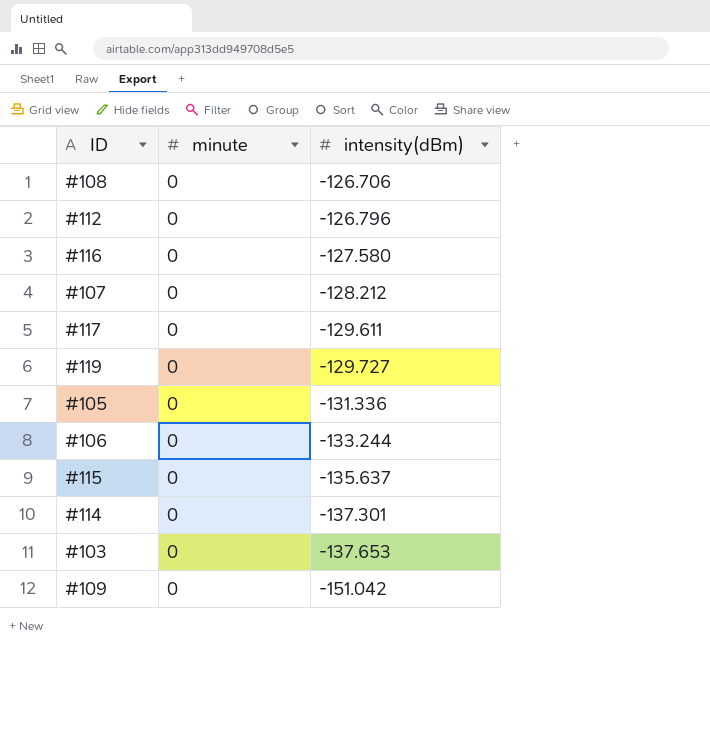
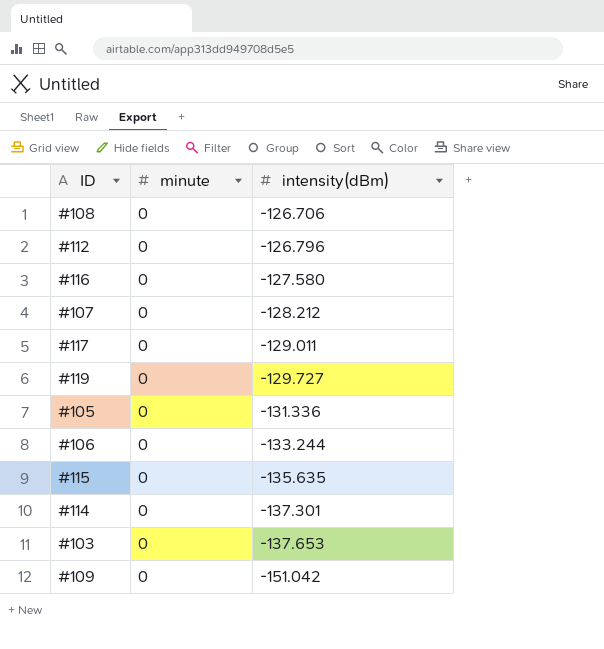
#117 | intensity(dBm): -129.611 -> -129.011
#115 | intensity(dBm): -135.637 -> -135.635

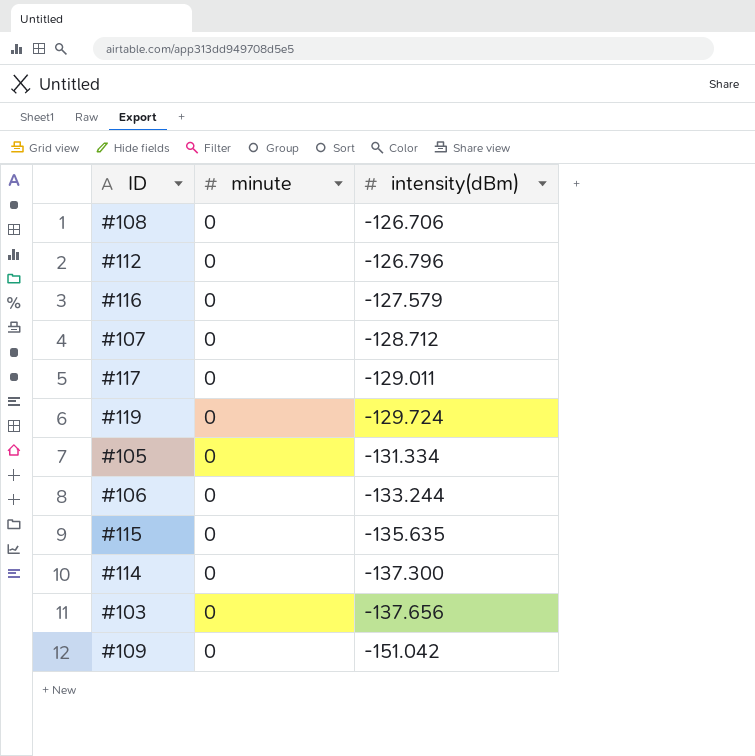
#116 | intensity(dBm): -127.580 -> -127.579
#107 | intensity(dBm): -128.212 -> -128.712
#119 | intensity(dBm): -129.727 -> -129.724
#105 | intensity(dBm): -131.336 -> -131.334
#114 | intensity(dBm): -137.301 -> -137.300
#103 | intensity(dBm): -137.653 -> -137.656

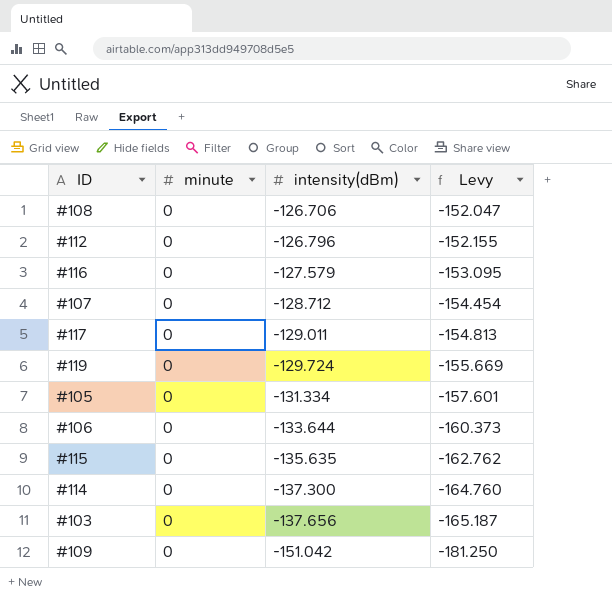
column Levy | formula: none -> [intensity(dBm)] * 1.2
#106 | intensity(dBm): -133.244 -> -133.644

